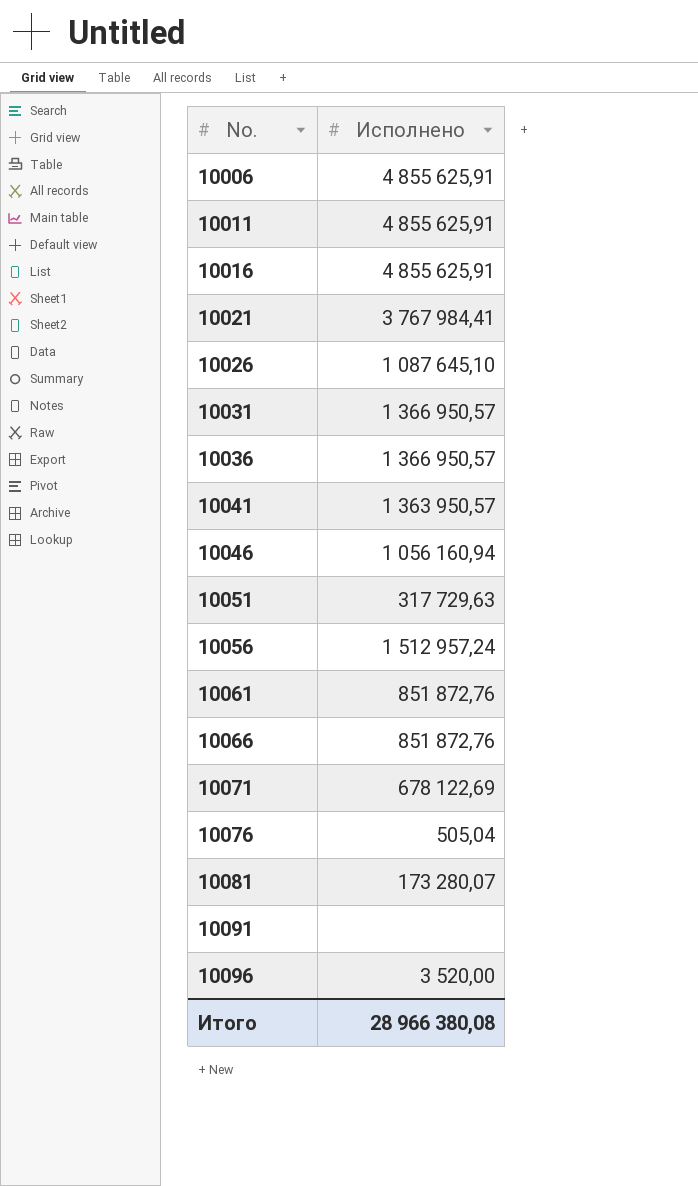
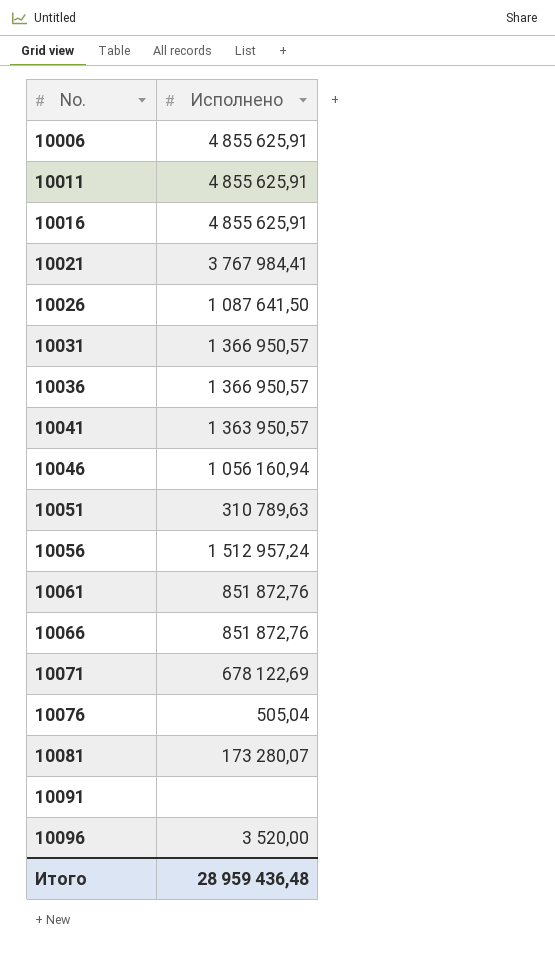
10026 | Исполнено: 1 087 645,10 -> 1 087 641,50
10051 | Исполнено: 317 729,63 -> 310 789,63
Итого | Исполнено: 28 966 380,08 -> 28 959 436,48

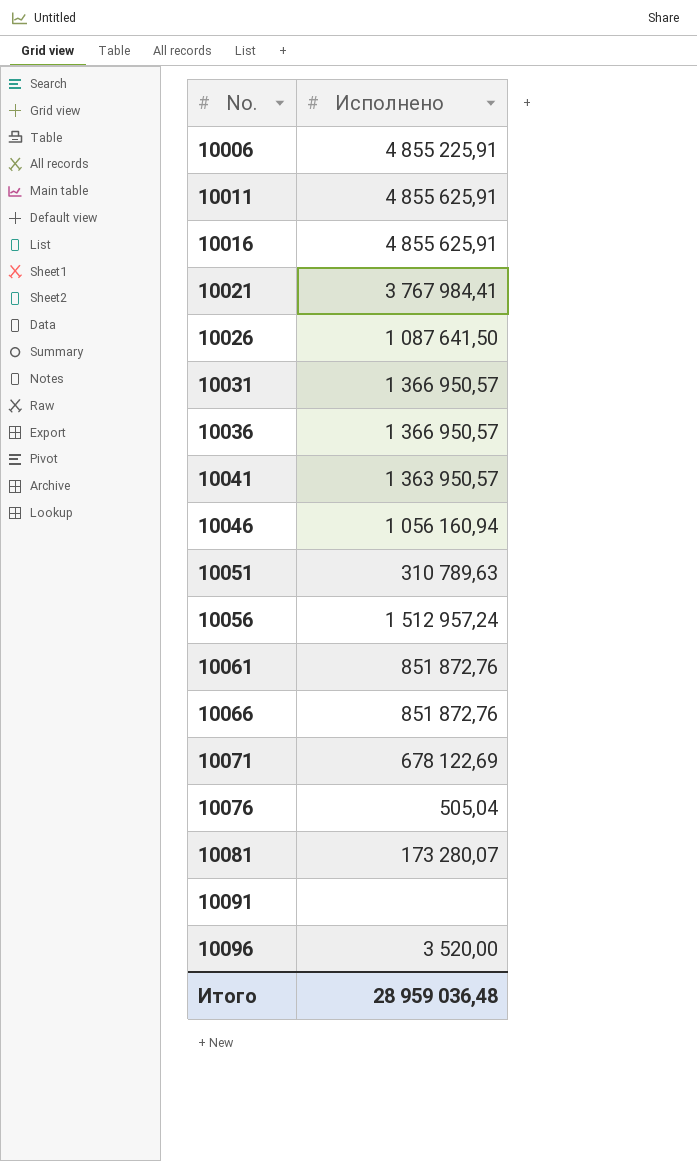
10006 | Исполнено: 4 855 625,91 -> 4 855 225,91
Итого | Исполнено: 28 959 436,48 -> 28 959 036,48

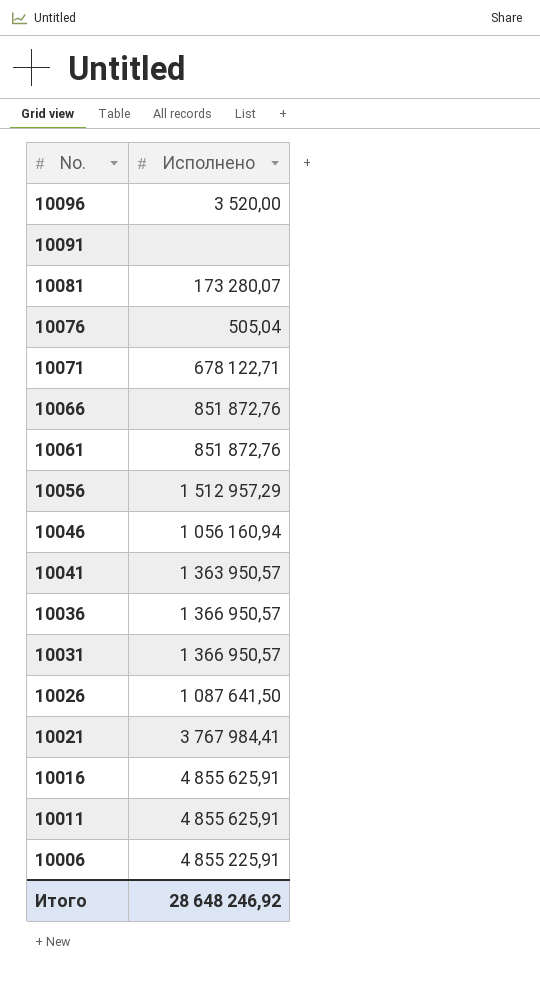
row order: No. ascending -> No. descending
row 10051: 310 789,63 -> none
10071 | Исполнено: 678 122,69 -> 678 122,71
10056 | Исполнено: 1 512 957,24 -> 1 512 957,29
Итого | Исполнено: 28 959 036,48 -> 28 648 246,92

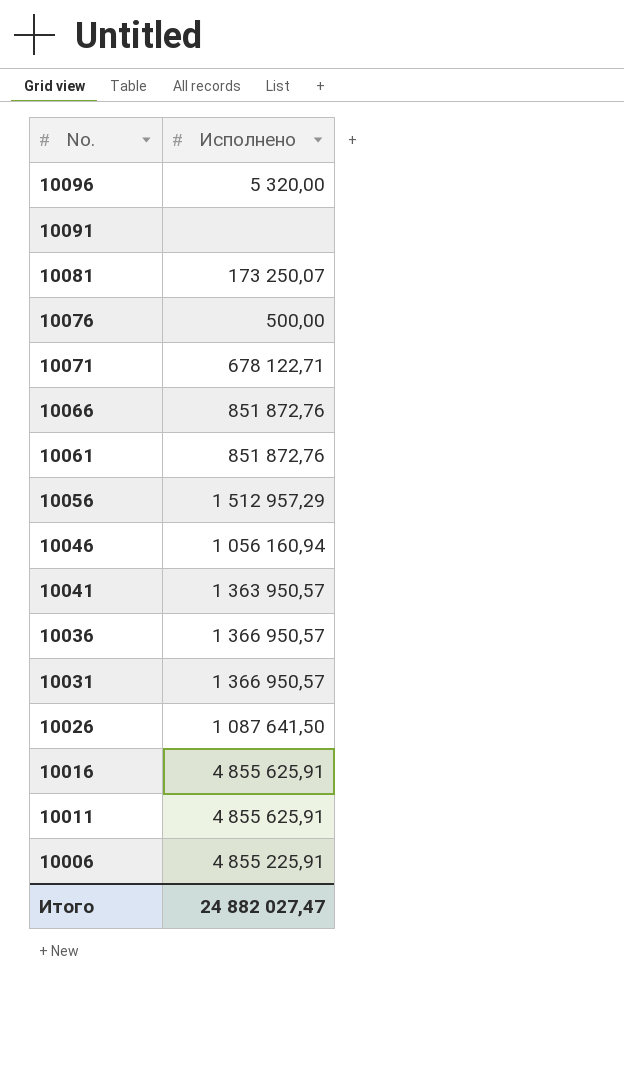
row 10021: 3 767 984,41 -> none
10096 | Исполнено: 3 520,00 -> 5 320,00
10081 | Исполнено: 173 280,07 -> 173 250,07
10076 | Исполнено: 505,04 -> 500,00
Итого | Исполнено: 28 648 246,92 -> 24 882 027,47

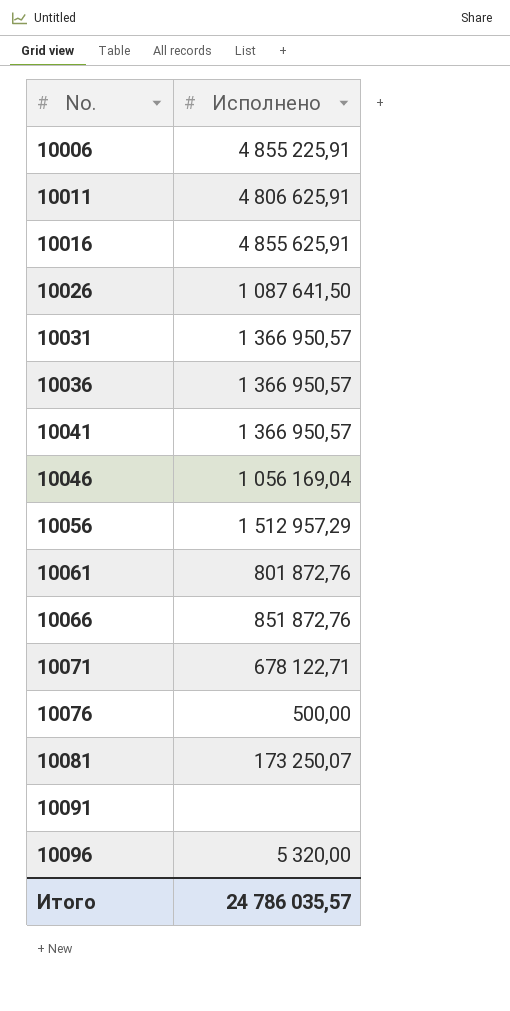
row order: No. descending -> No. ascending
10011 | Исполнено: 4 855 625,91 -> 4 806 625,91
10041 | Исполнено: 1 363 950,57 -> 1 366 950,57
10046 | Исполнено: 1 056 160,94 -> 1 056 169,04
10061 | Исполнено: 851 872,76 -> 801 872,76
Итого | Исполнено: 24 882 027,47 -> 24 786 035,57

